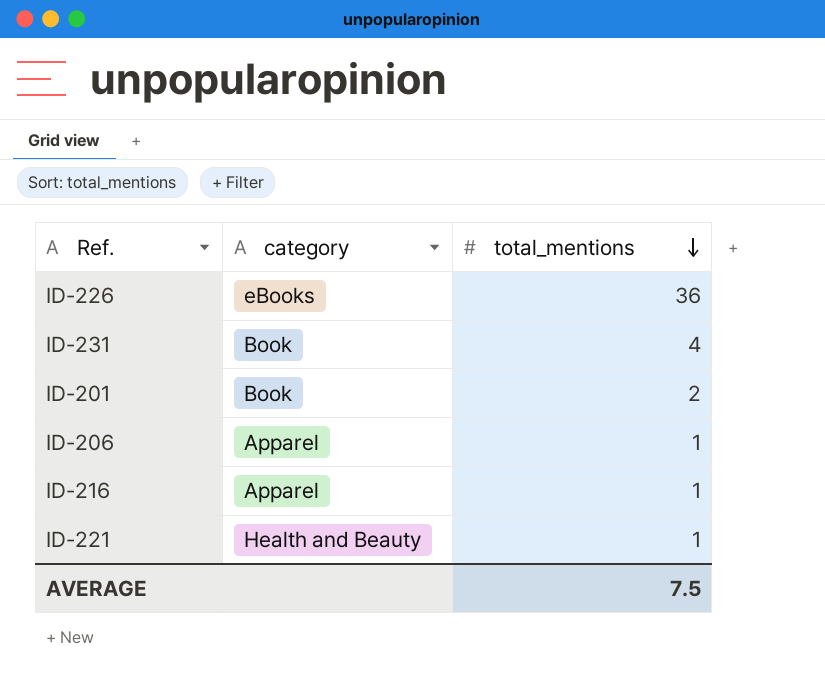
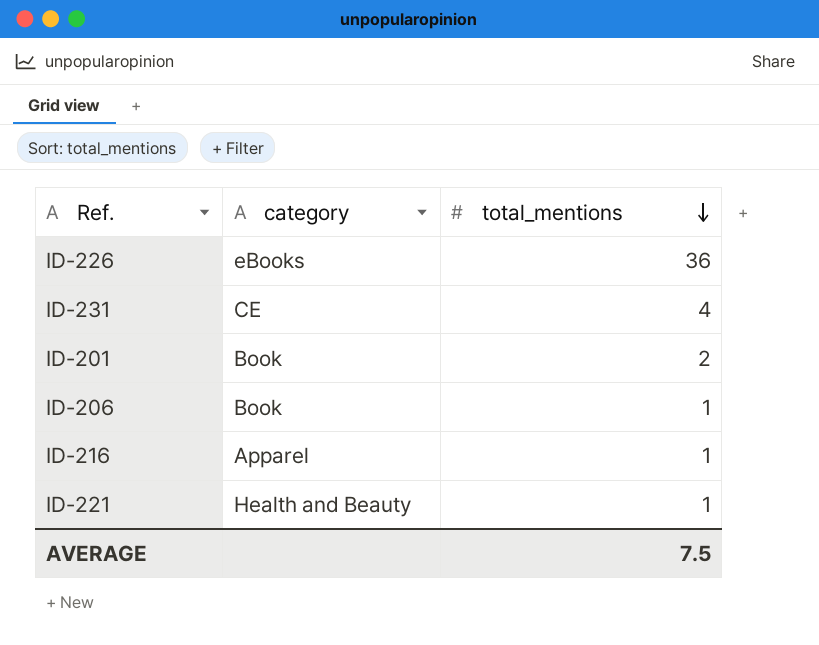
ID-231 | category: Book -> CE
ID-206 | category: Apparel -> Book

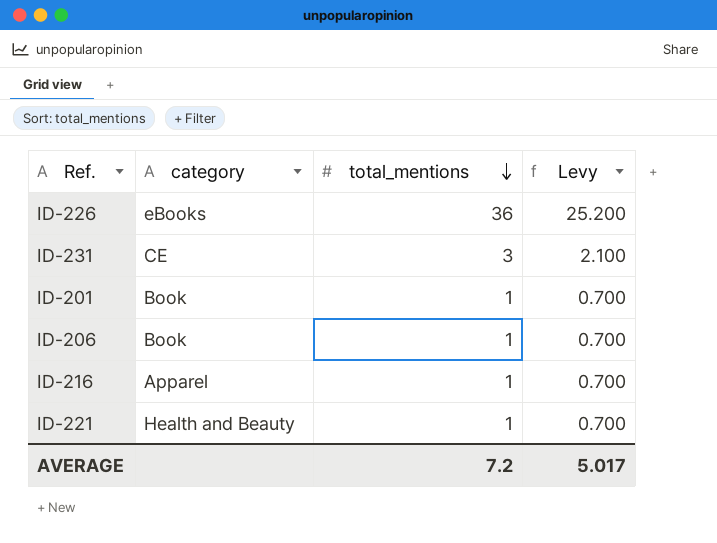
column Levy | formula: none -> [total_mentions] * 0.7
ID-231 | total_mentions: 4 -> 3
ID-201 | total_mentions: 2 -> 1
AVERAGE | total_mentions: 7.5 -> 7.2

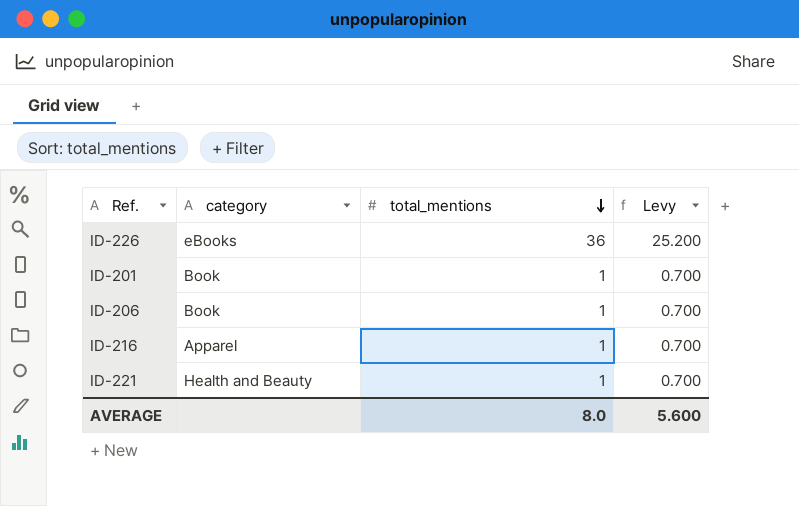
row ID-231: CE | 3 | 2.100 -> none
AVERAGE | total_mentions: 7.2 -> 8.0
AVERAGE | Levy: 5.017 -> 5.600

